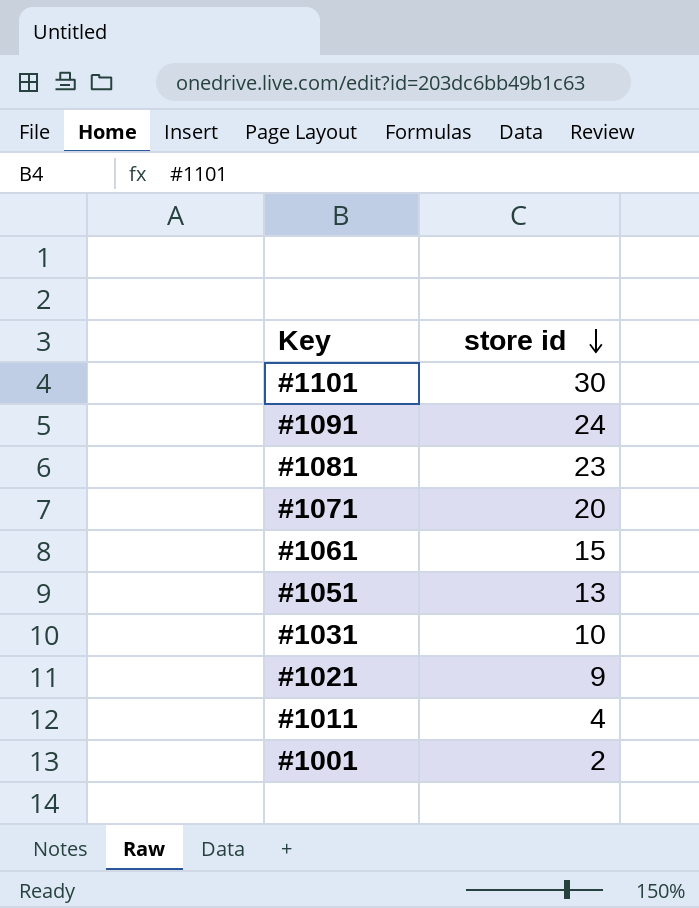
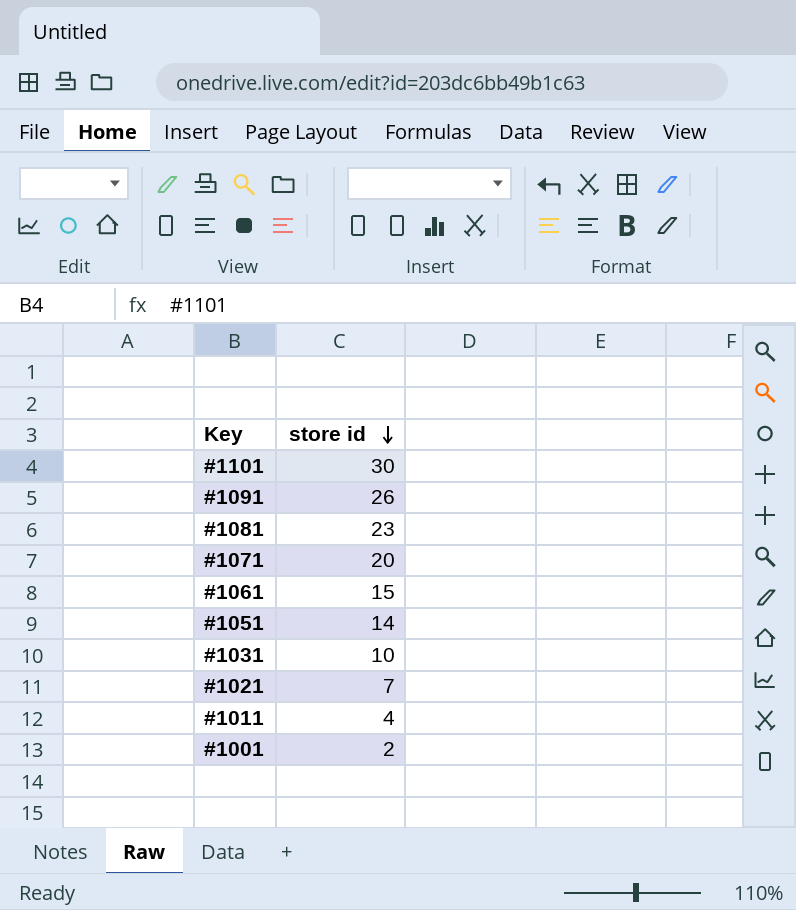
#1091 | store id: 24 -> 26
#1051 | store id: 13 -> 14
#1021 | store id: 9 -> 7

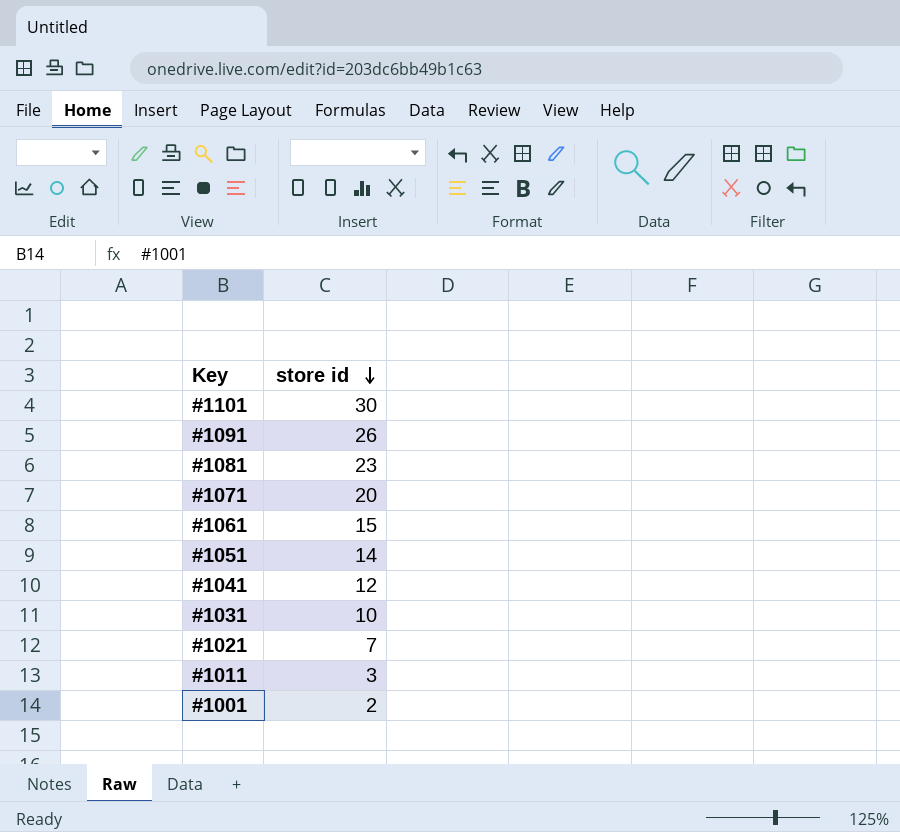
row #1041: none -> 12
#1011 | store id: 4 -> 3

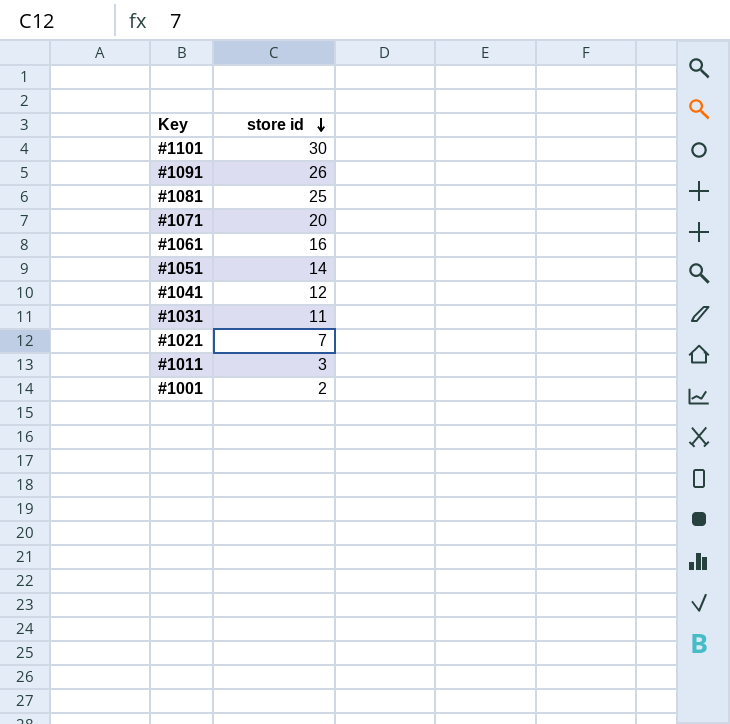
#1081 | store id: 23 -> 25
#1061 | store id: 15 -> 16
#1031 | store id: 10 -> 11

